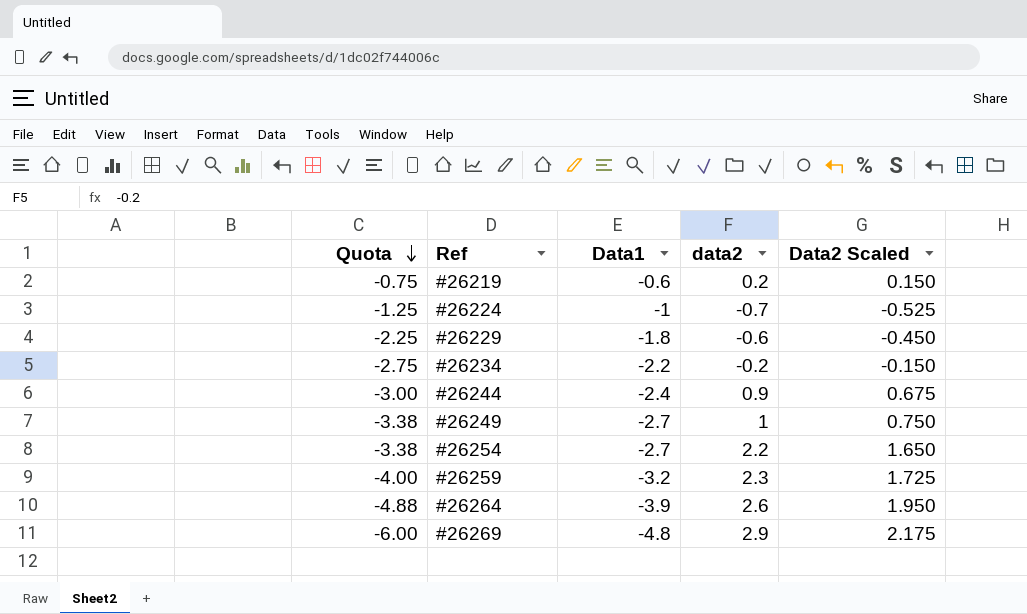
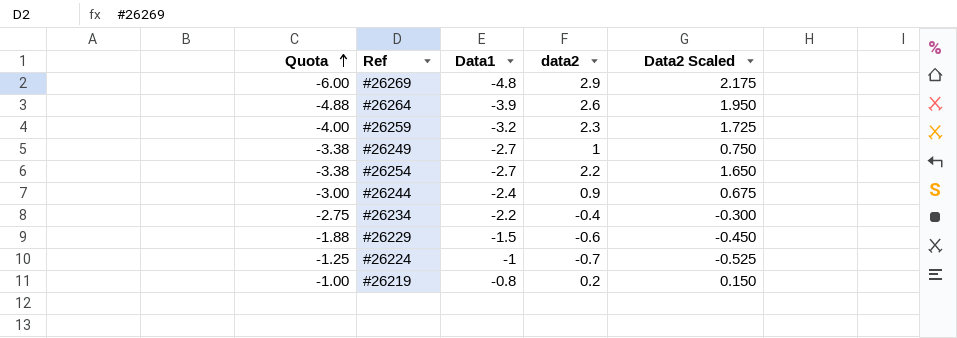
row order: Quota descending -> Quota ascending
#26234 | data2: -0.2 -> -0.4
#26234 | Data2 Scaled: -0.150 -> -0.300
#26229 | Quota: -2.25 -> -1.88
#26229 | Data1: -1.8 -> -1.5
#26219 | Quota: -0.75 -> -1.00
#26219 | Data1: -0.6 -> -0.8

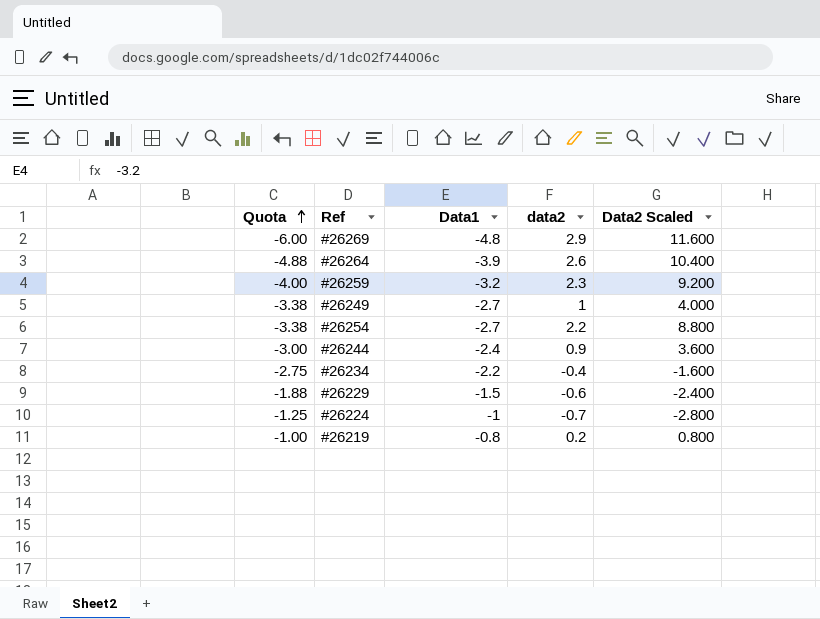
column Data2 Scaled | formula: [data2] * 0.75 -> [data2] * 4

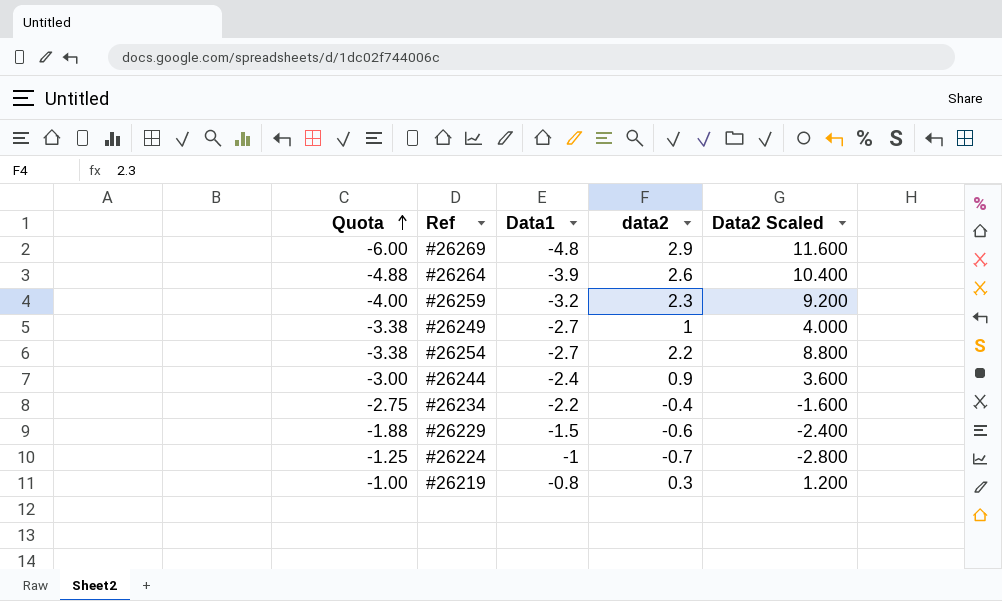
#26219 | data2: 0.2 -> 0.3
#26219 | Data2 Scaled: 0.800 -> 1.200

